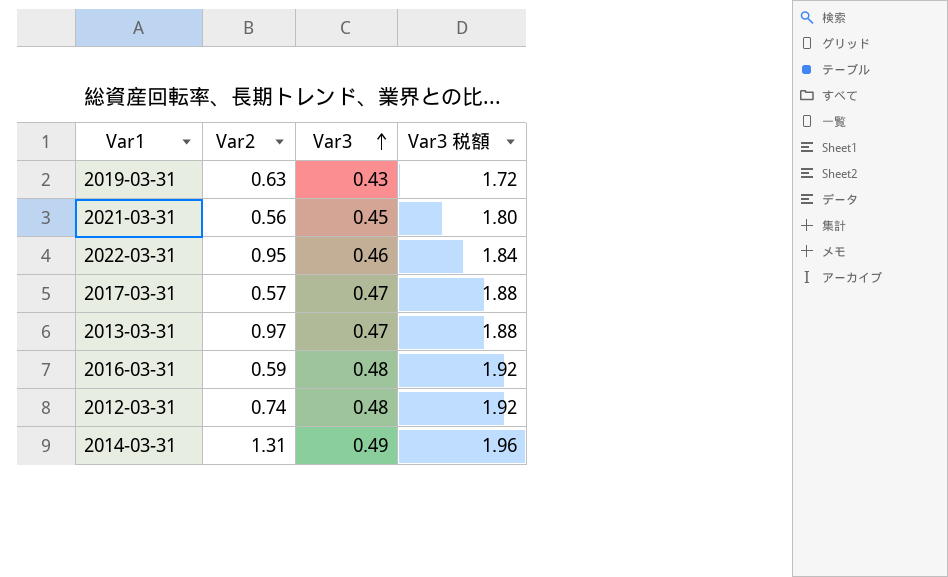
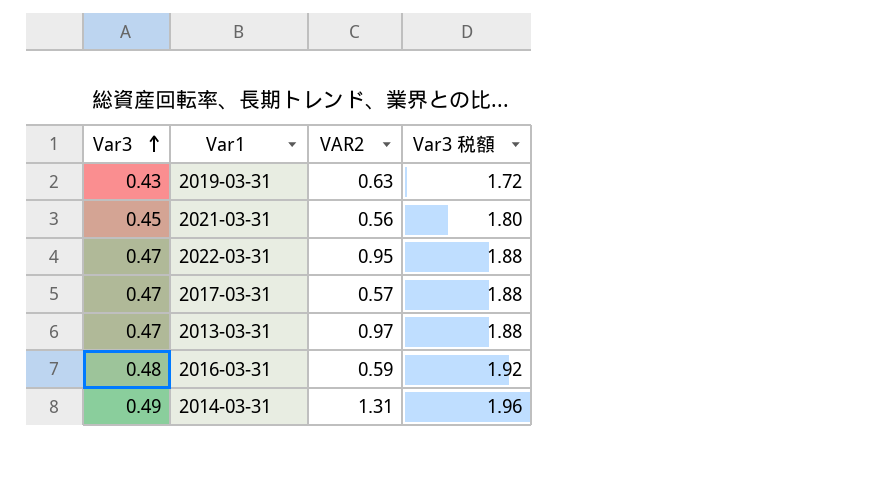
column Var3 | position: 3 -> 1
column name: Var2 -> VAR2
row 2012-03-31: 0.74 | 0.48 | 1.92 -> none
2022-03-31 | Var3: 0.46 -> 0.47
2022-03-31 | Var3 税額: 1.84 -> 1.88

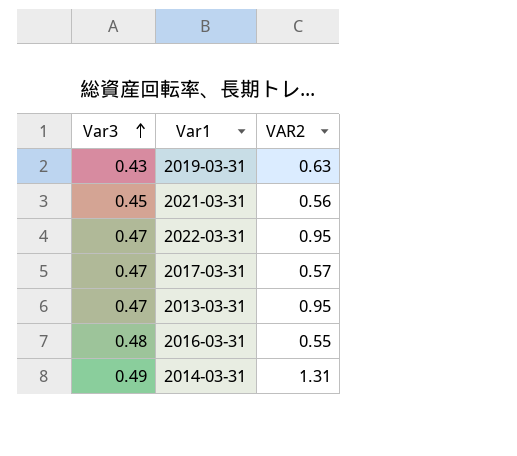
column Var3 税額 | formula: [Var3] * 4 -> none
2013-03-31 | VAR2: 0.97 -> 0.95
2016-03-31 | VAR2: 0.59 -> 0.55

